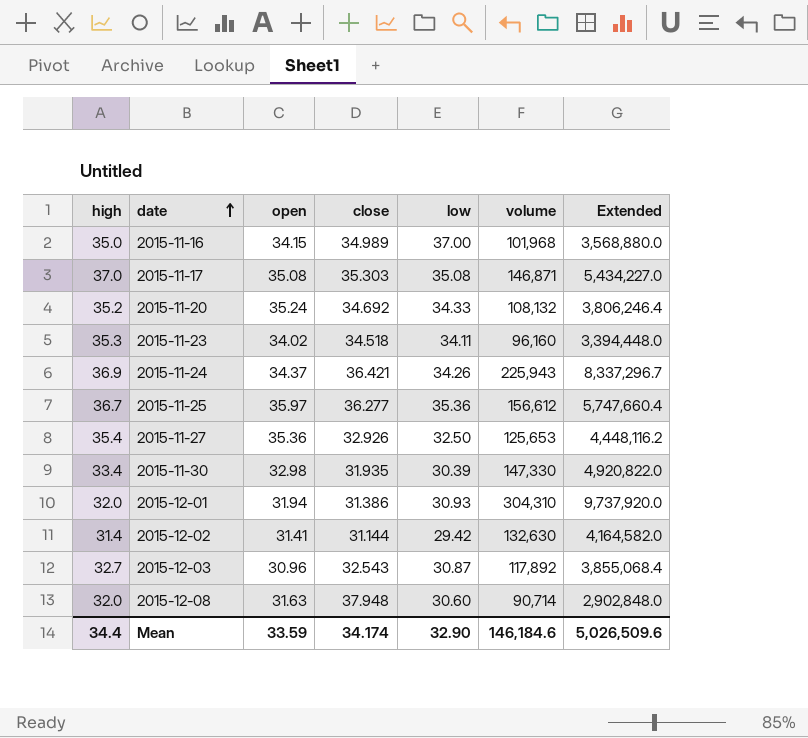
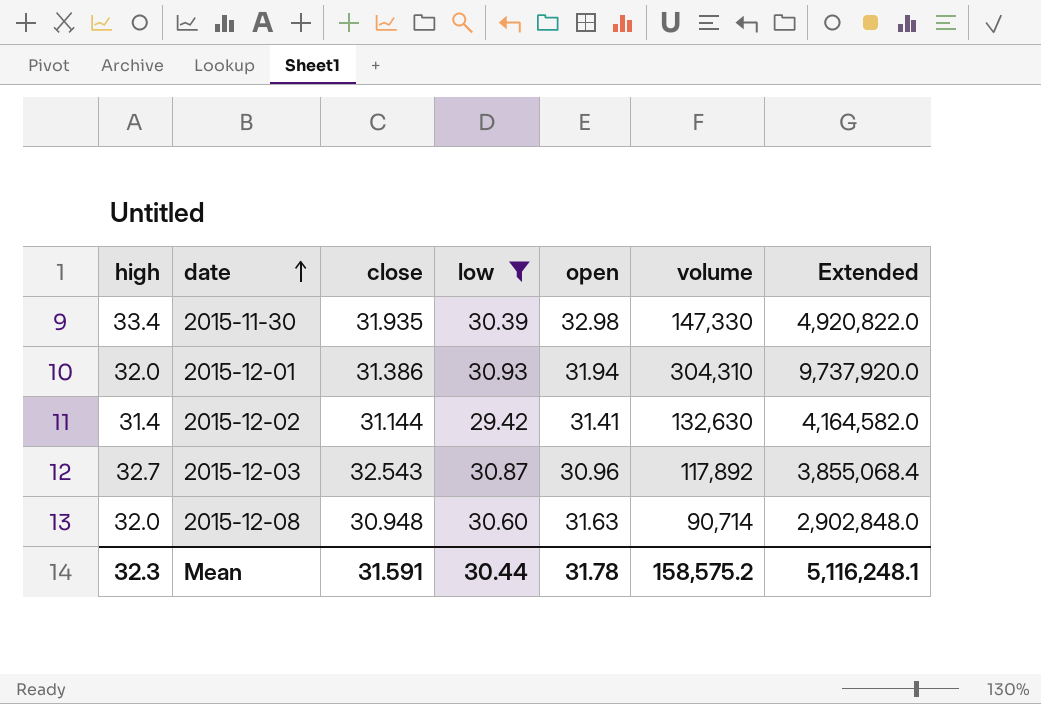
filter: none -> low <= 30.93
column open | position: 3 -> 5
2015-12-08 | close: 37.948 -> 30.948
Mean | high: 34.4 -> 32.3
Mean | close: 34.174 -> 31.591
Mean | low: 32.90 -> 30.44
Mean | open: 33.59 -> 31.78
Mean | volume: 146,184.6 -> 158,575.2
Mean | Extended: 5,026,509.6 -> 5,116,248.1

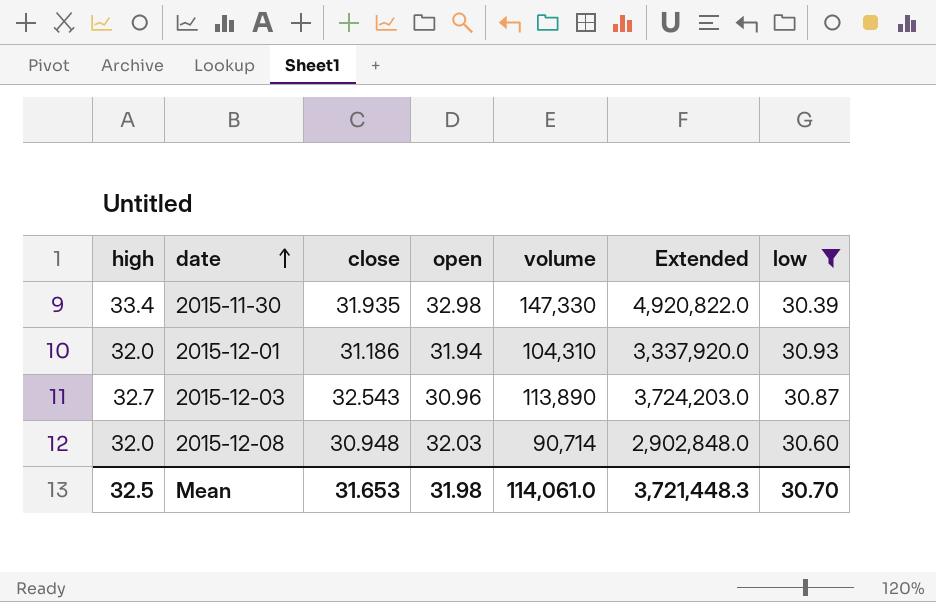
column low | position: 4 -> 7
row 2015-12-02: 31.4 | 31.144 | 29.42 | 31.41 | 132,630 | 4,164,582.0 -> none
2015-12-01 | close: 31.386 -> 31.186
2015-12-01 | volume: 304,310 -> 104,310
2015-12-01 | Extended: 9,737,920.0 -> 3,337,920.0
2015-12-03 | volume: 117,892 -> 113,890
2015-12-03 | Extended: 3,855,068.4 -> 3,724,203.0
2015-12-08 | open: 31.63 -> 32.03
Mean | high: 32.3 -> 32.5
Mean | close: 31.591 -> 31.653
Mean | open: 31.78 -> 31.98
Mean | volume: 158,575.2 -> 114,061.0
Mean | Extended: 5,116,248.1 -> 3,721,448.3
Mean | low: 30.44 -> 30.70

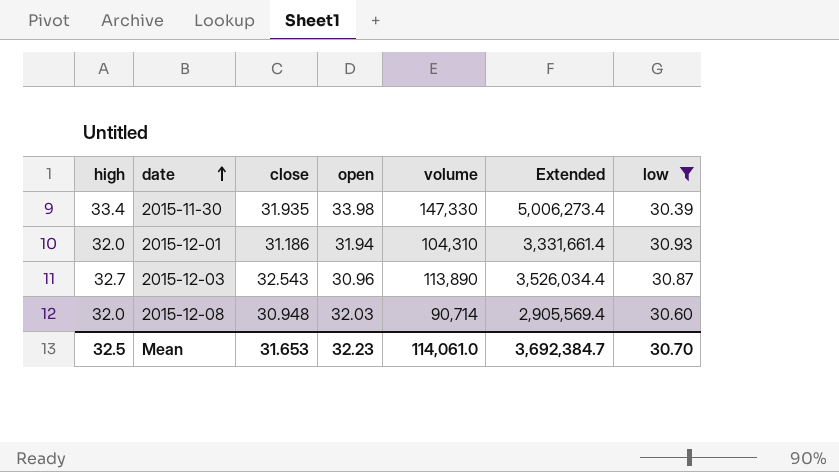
column Extended | formula: [high] * [volume] -> [open] * [volume]
2015-11-30 | open: 32.98 -> 33.98
Mean | open: 31.98 -> 32.23
Mean | Extended: 3,721,448.3 -> 3,692,384.7

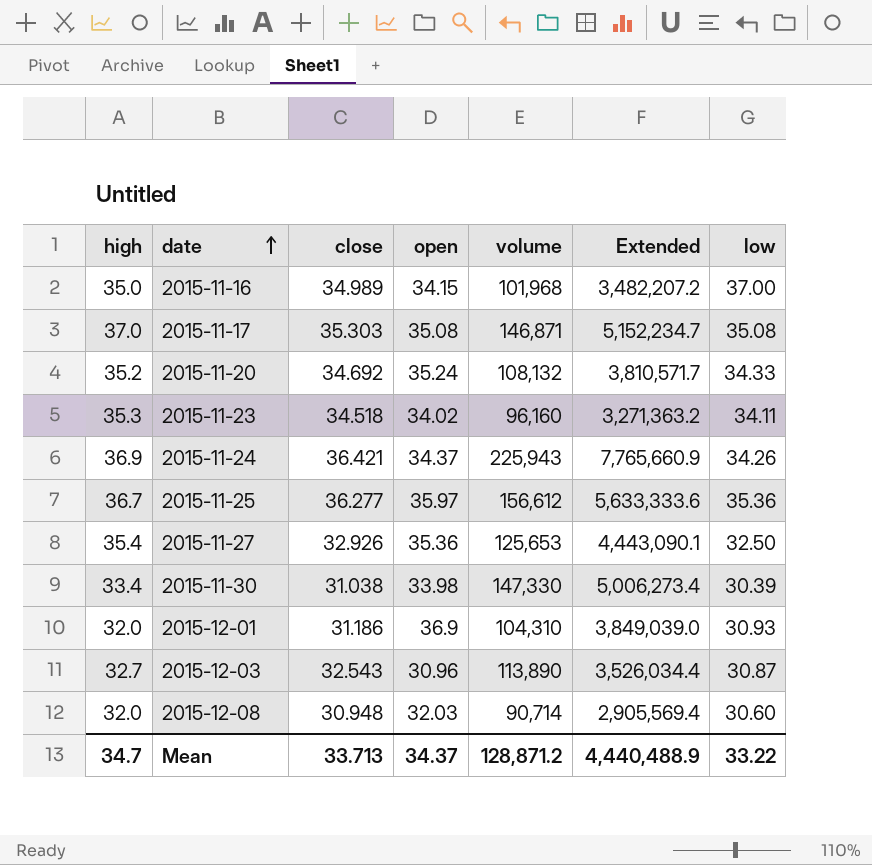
filter: low <= 30.93 -> none
2015-11-30 | close: 31.935 -> 31.038
2015-12-01 | open: 31.94 -> 36.9
2015-12-01 | Extended: 3,331,661.4 -> 3,849,039.0
Mean | high: 32.5 -> 34.7
Mean | close: 31.653 -> 33.713
Mean | open: 32.23 -> 34.37
Mean | volume: 114,061.0 -> 128,871.2
Mean | Extended: 3,692,384.7 -> 4,440,488.9
Mean | low: 30.70 -> 33.22

